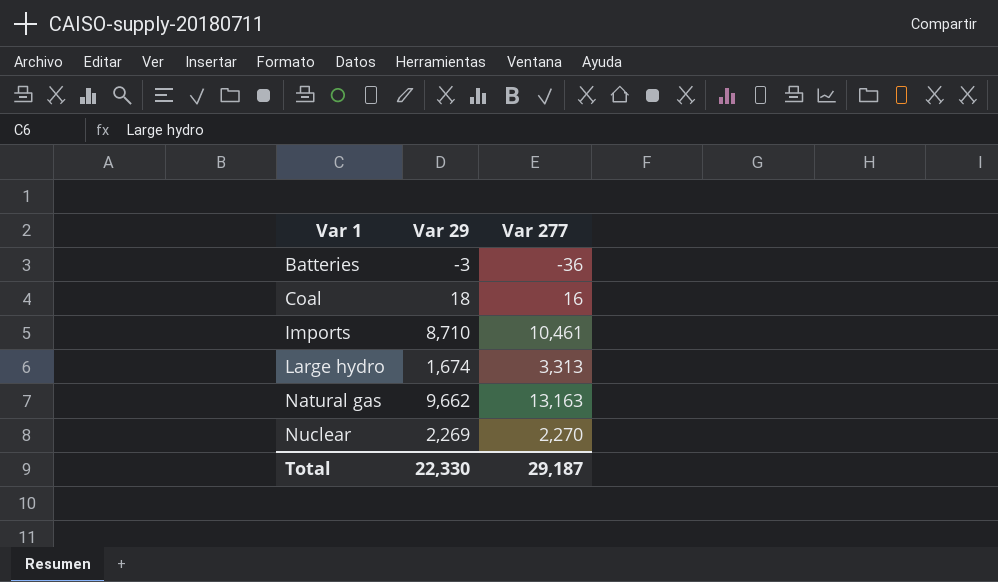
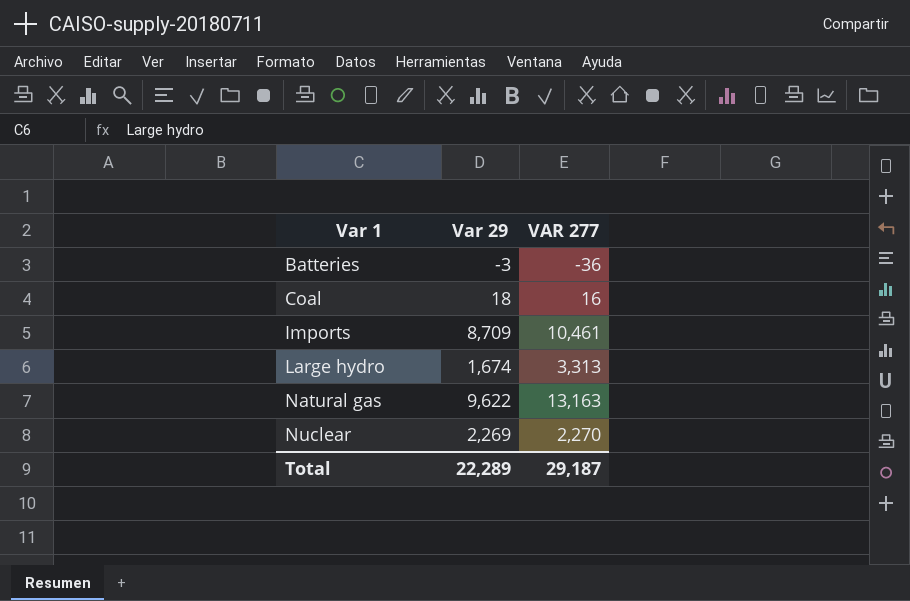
column name: Var 277 -> VAR 277
Imports | Var 29: 8,710 -> 8,709
Natural gas | Var 29: 9,662 -> 9,622
Total | Var 29: 22,330 -> 22,289

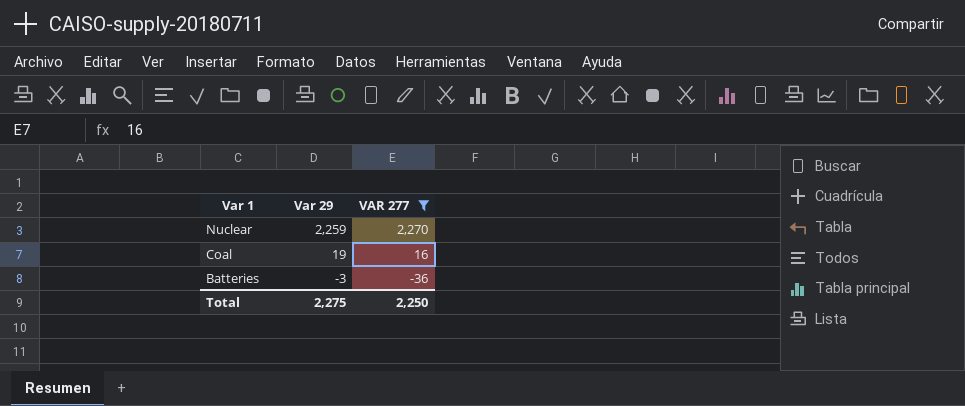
filter: none -> VAR 277 <= 2,270
row order: Var 1 ascending -> Var 1 descending
Nuclear | Var 29: 2,269 -> 2,259
Coal | Var 29: 18 -> 19
Total | Var 29: 22,289 -> 2,275
Total | VAR 277: 29,187 -> 2,250

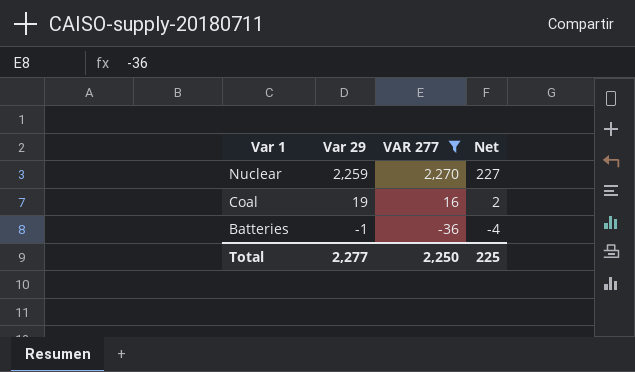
column Net | formula: none -> [VAR 277] * 0.1
Batteries | Var 29: -3 -> -1
Total | Var 29: 2,275 -> 2,277

